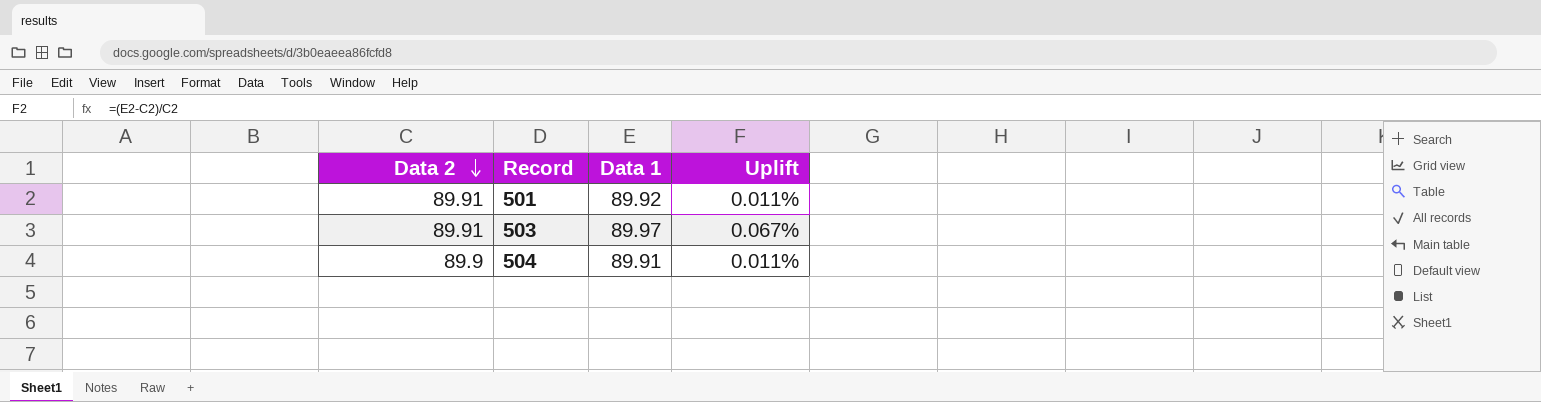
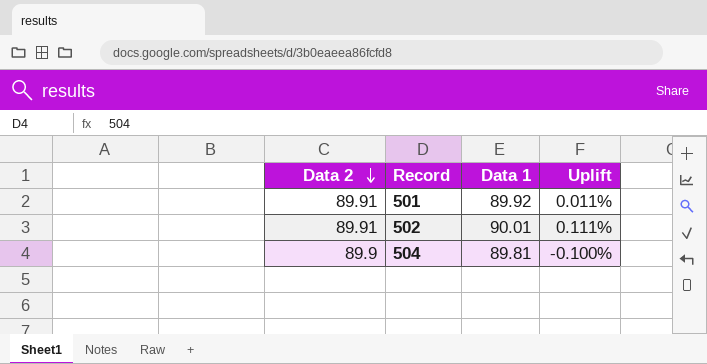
row 503: 89.91 | 89.97 | 0.067% -> none
row 502: none -> 89.91 | 90.01 | 0.111%
504 | Data 1: 89.91 -> 89.81
504 | Uplift: 0.011% -> -0.100%

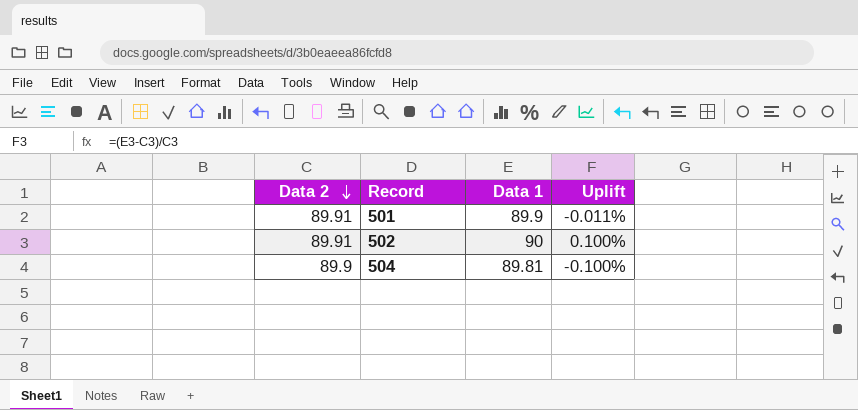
501 | Data 1: 89.92 -> 89.9
501 | Uplift: 0.011% -> -0.011%
502 | Data 1: 90.01 -> 90
502 | Uplift: 0.111% -> 0.100%

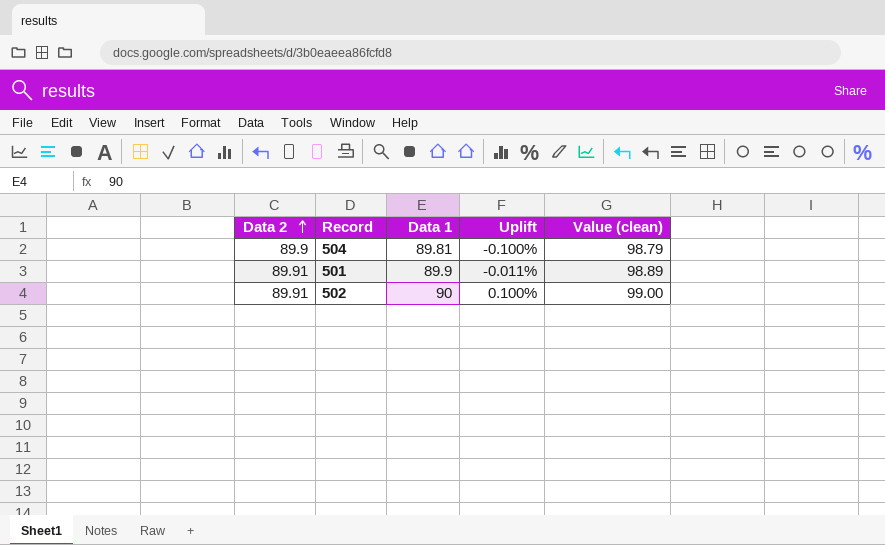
row order: Data 2 descending -> Data 2 ascending
column Value (clean) | formula: none -> [Data 1] * 1.1

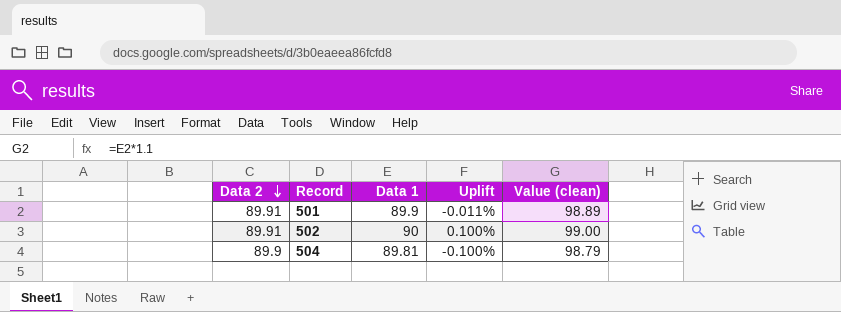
row order: Data 2 ascending -> Data 2 descending

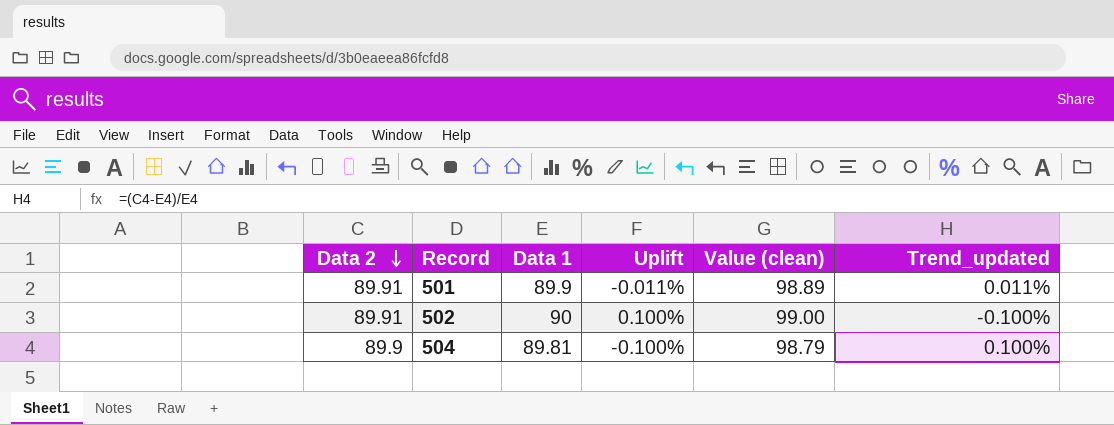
column Trend_updated | formula: none -> ([Data 2] - [Data 1]) / [Data 1]

